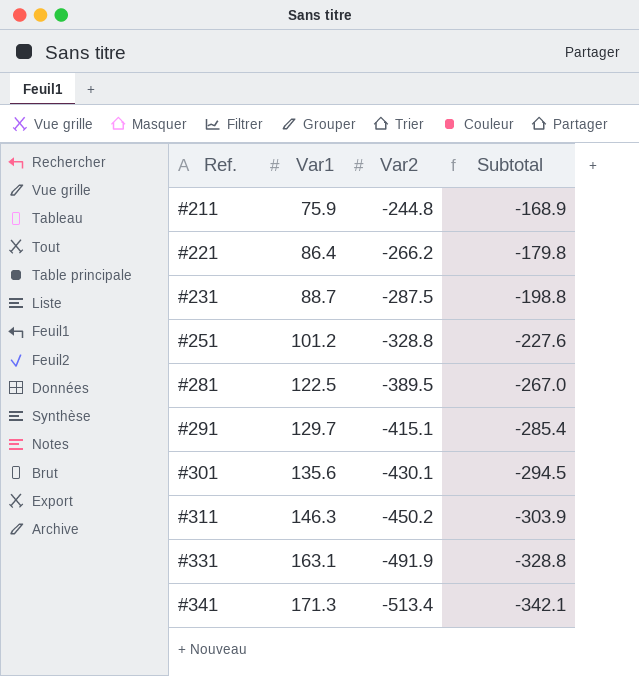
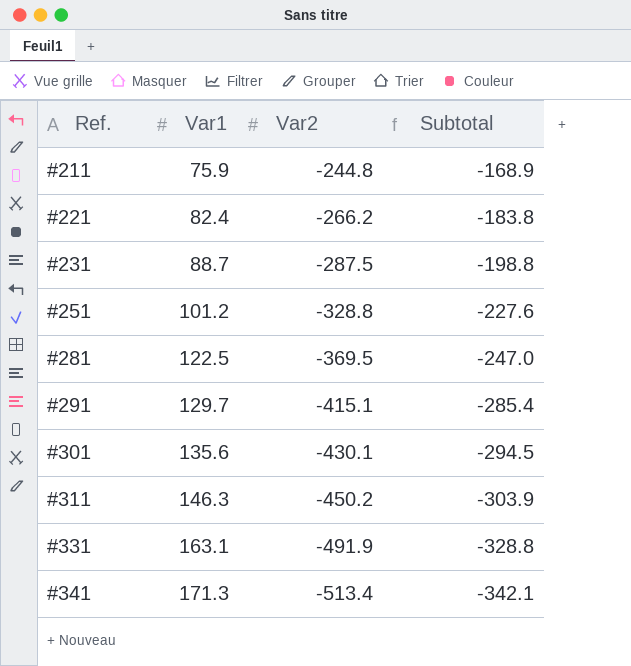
#221 | Var1: 86.4 -> 82.4
#221 | Subtotal: -179.8 -> -183.8
#281 | Var2: -389.5 -> -369.5
#281 | Subtotal: -267.0 -> -247.0

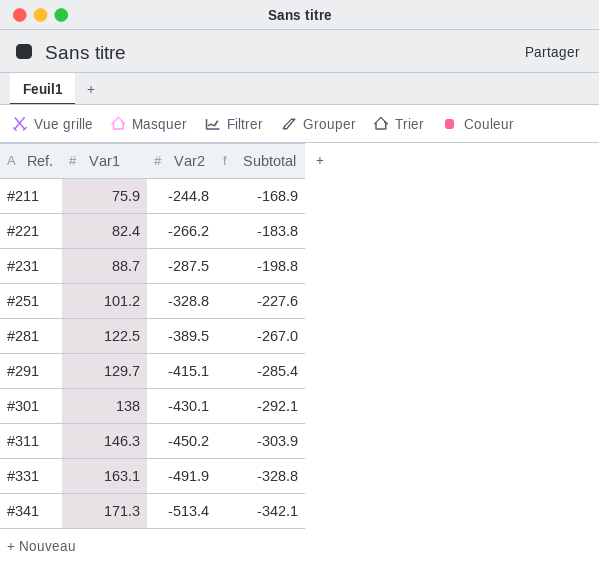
#281 | Var2: -369.5 -> -389.5
#281 | Subtotal: -247.0 -> -267.0
#301 | Var1: 135.6 -> 138
#301 | Subtotal: -294.5 -> -292.1

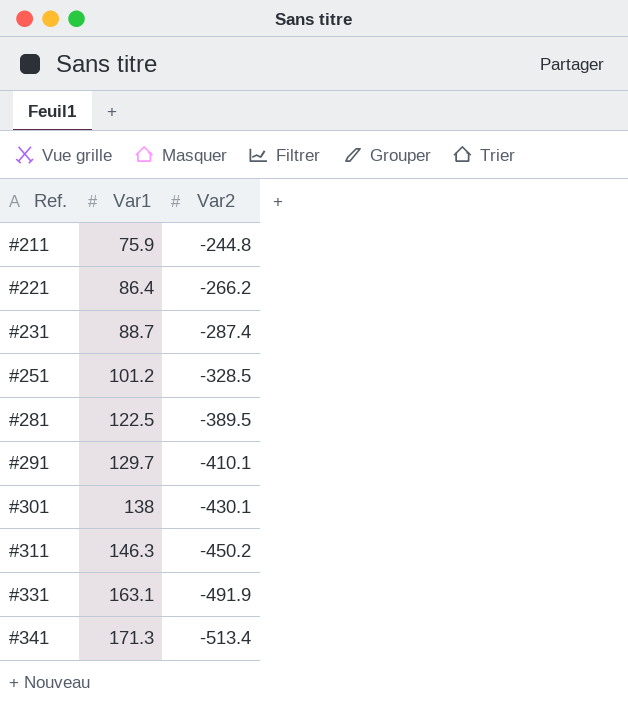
column Subtotal | formula: [Var1] + [Var2] -> none
#221 | Var1: 82.4 -> 86.4
#231 | Var2: -287.5 -> -287.4
#251 | Var2: -328.8 -> -328.5
#291 | Var2: -415.1 -> -410.1

